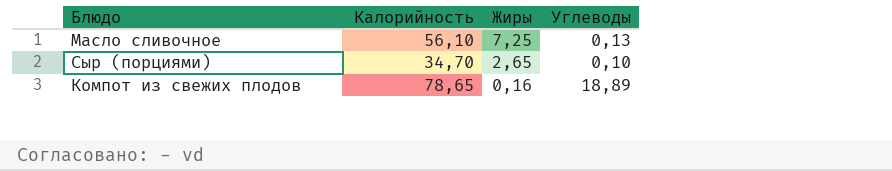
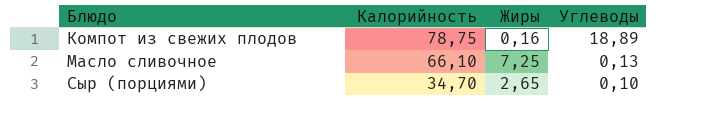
row order: Жиры descending -> Блюдо ascending
Компот из свежих плодов | Калорийность: 78,65 -> 78,75
Масло сливочное | Калорийность: 56,10 -> 66,10

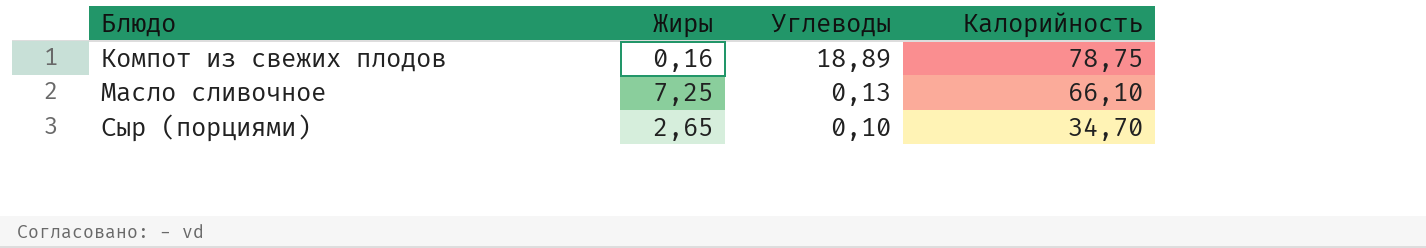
column Калорийность | position: 2 -> 4

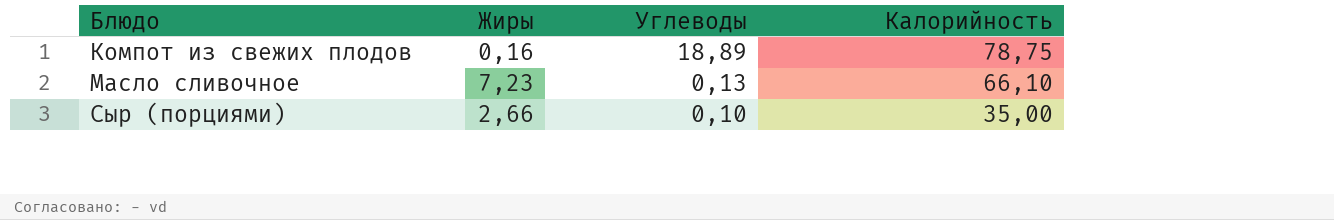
Масло сливочное | Жиры: 7,25 -> 7,23
Сыр (порциями) | Жиры: 2,65 -> 2,66
Сыр (порциями) | Калорийность: 34,70 -> 35,00

